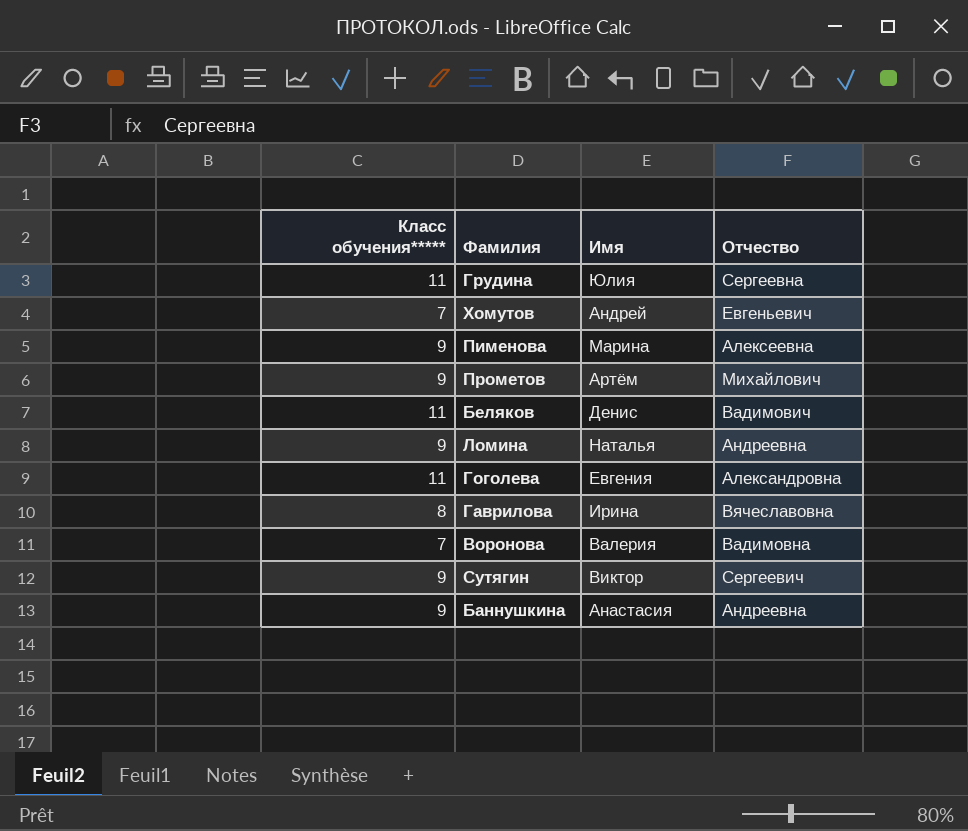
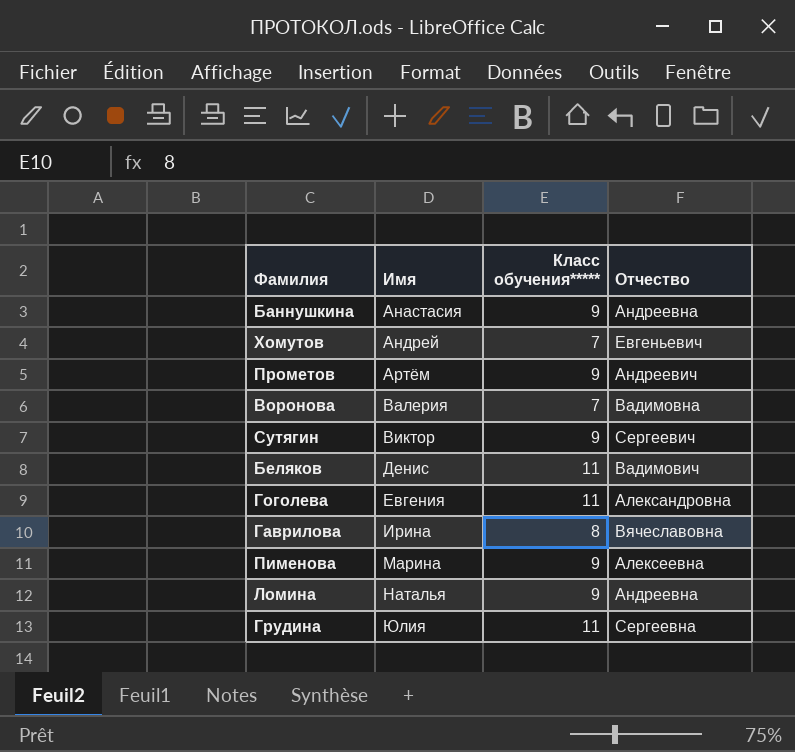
row order: none -> Имя ascending
column Класс обучения***** | position: 1 -> 3
Прометов | Отчество: Михайлович -> Андреевич

